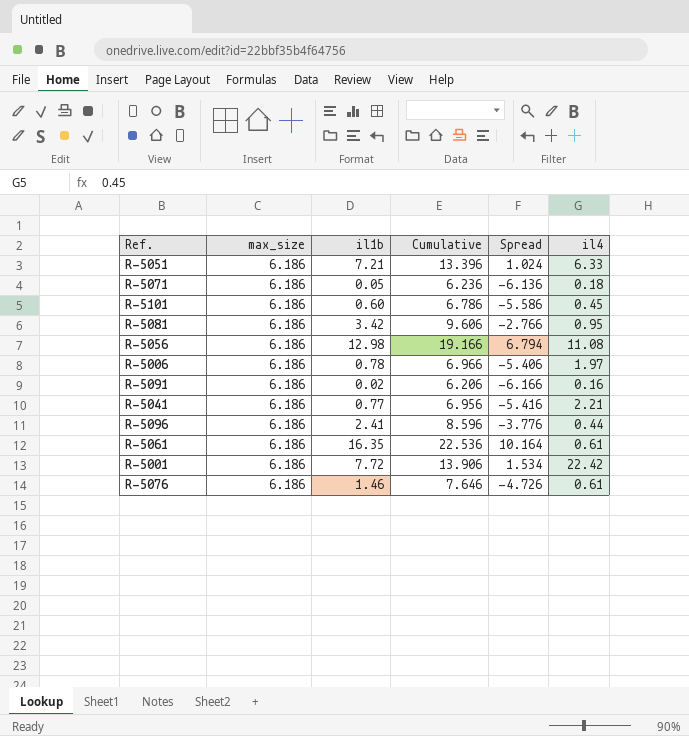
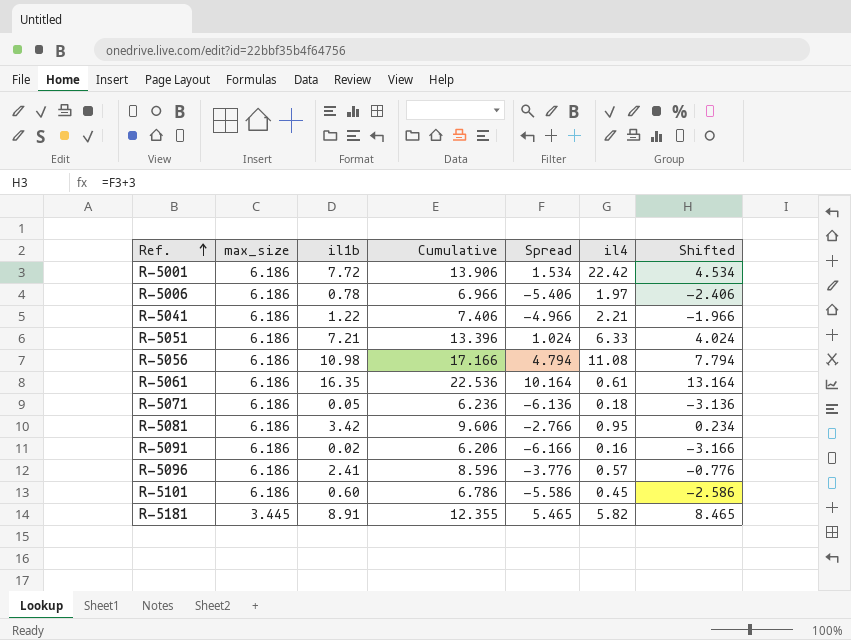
row order: none -> Ref. ascending
column Shifted | formula: none -> [Spread] + 3
row R-5076: 6.186 | 1.46 | 7.646 | -4.726 | 0.61 -> none
R-5041 | il1b: 0.77 -> 1.22
R-5041 | Cumulative: 6.956 -> 7.406
R-5041 | Spread: -5.416 -> -4.966
R-5056 | il1b: 12.98 -> 10.98
R-5056 | Cumulative: 19.166 -> 17.166
R-5056 | Spread: 6.794 -> 4.794
R-5096 | il4: 0.44 -> 0.57
row R-5181: none -> 3.445 | 8.91 | 12.355 | 5.465 | 5.82 | 8.465

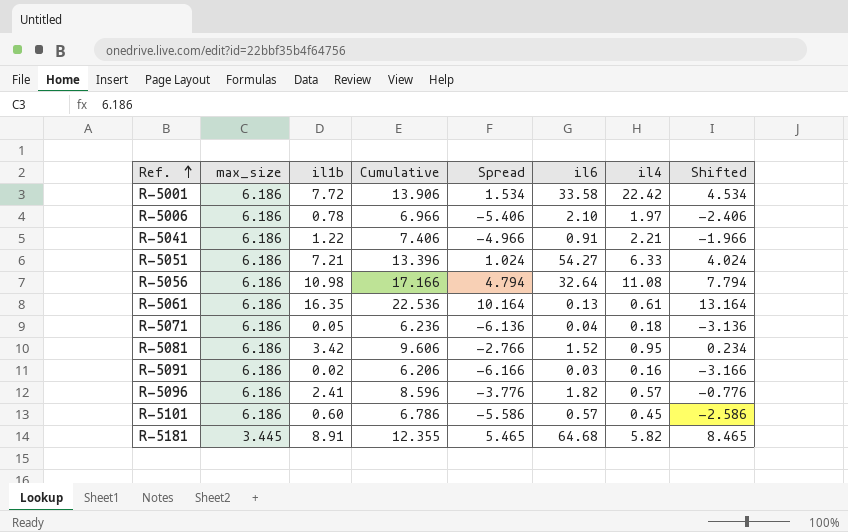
column il6 | position: none -> 6

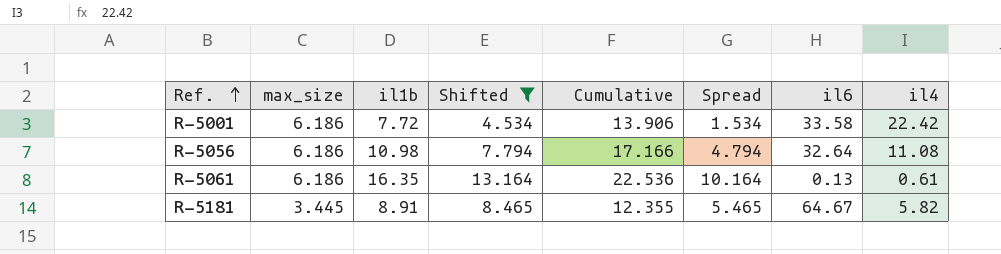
filter: none -> Shifted >= 4.534
column Shifted | position: 8 -> 4
R-5181 | il6: 64.68 -> 64.67

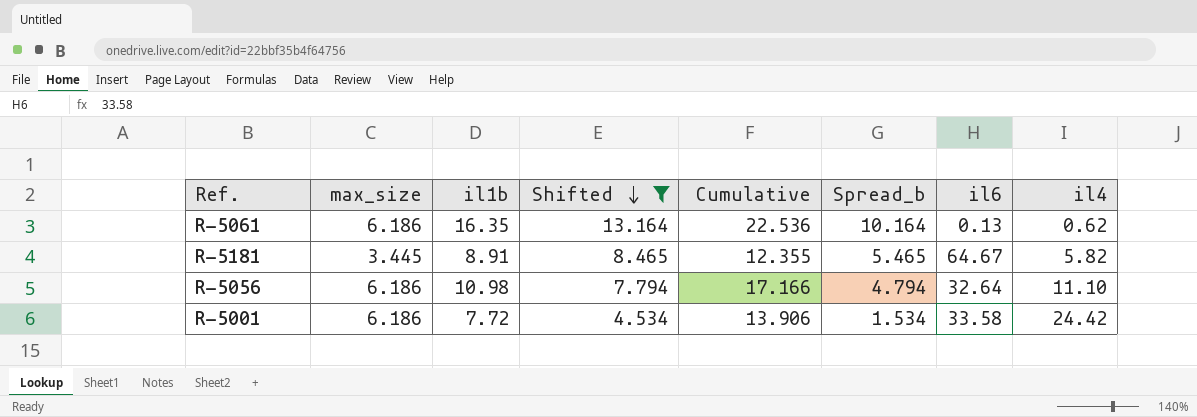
row order: Ref. ascending -> Shifted descending
column name: Spread -> Spread_b
R-5061 | il4: 0.61 -> 0.62
R-5056 | il4: 11.08 -> 11.10
R-5001 | il4: 22.42 -> 24.42

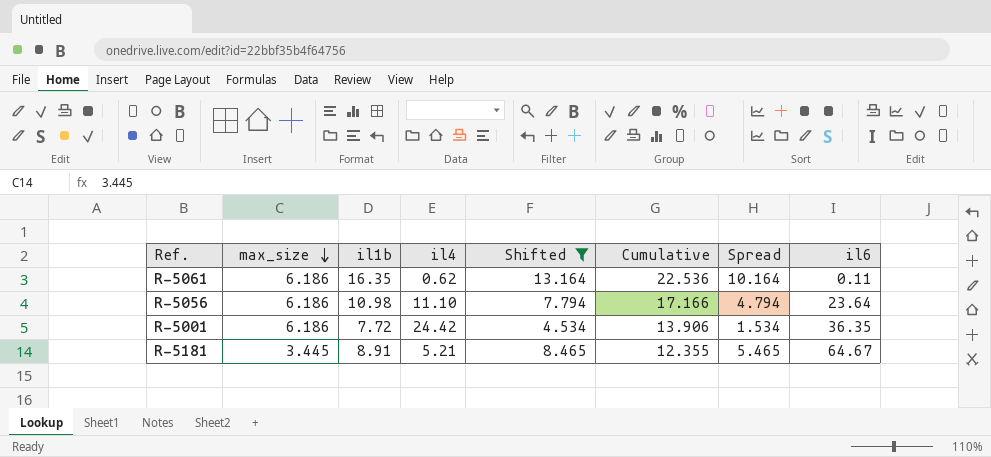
row order: Shifted descending -> max_size descending
column il4 | position: 8 -> 4
column name: Spread_b -> Spread
R-5061 | il6: 0.13 -> 0.11
R-5056 | il6: 32.64 -> 23.64
R-5001 | il6: 33.58 -> 36.35
R-5181 | il4: 5.82 -> 5.21

